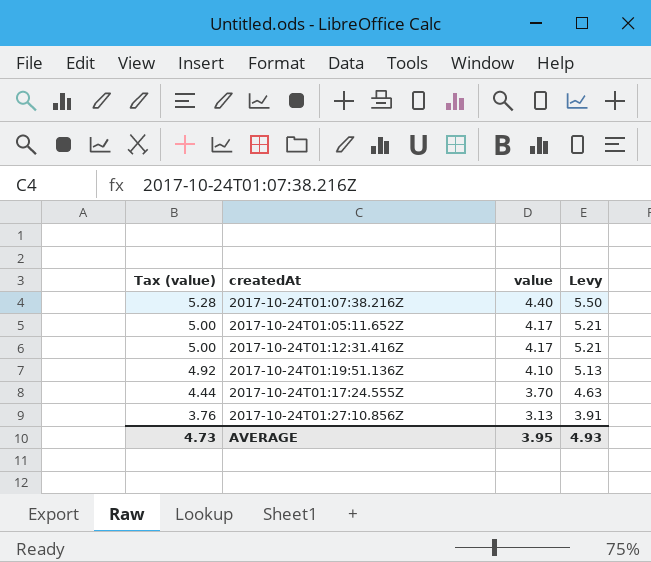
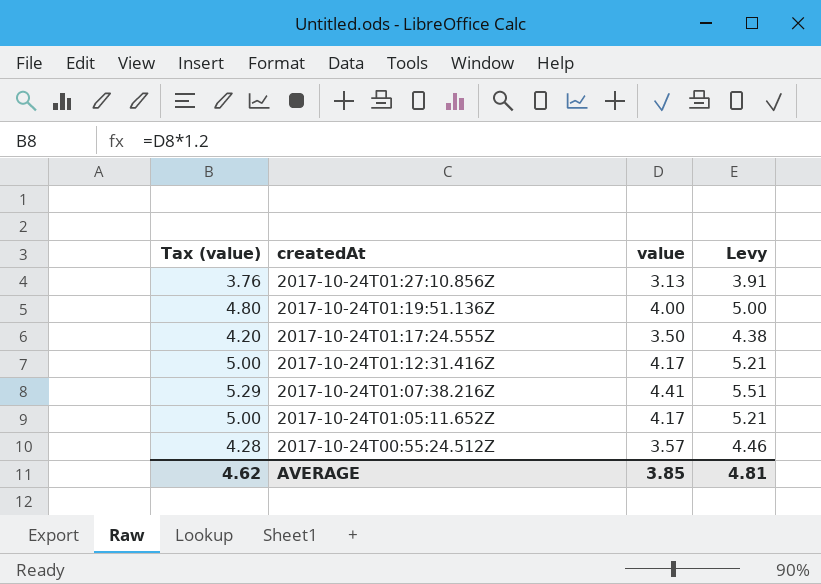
row order: Tax (value) descending -> createdAt descending
2017-10-24T01:19:51.136Z | Tax (value): 4.92 -> 4.80
2017-10-24T01:19:51.136Z | value: 4.10 -> 4.00
2017-10-24T01:19:51.136Z | Levy: 5.13 -> 5.00
2017-10-24T01:17:24.555Z | Tax (value): 4.44 -> 4.20
2017-10-24T01:17:24.555Z | value: 3.70 -> 3.50
2017-10-24T01:17:24.555Z | Levy: 4.63 -> 4.38
2017-10-24T01:07:38.216Z | Tax (value): 5.28 -> 5.29
2017-10-24T01:07:38.216Z | value: 4.40 -> 4.41
2017-10-24T01:07:38.216Z | Levy: 5.50 -> 5.51
row 2017-10-24T00:55:24.512Z: none -> 4.28 | 3.57 | 4.46
AVERAGE | Tax (value): 4.73 -> 4.62
AVERAGE | value: 3.95 -> 3.85
AVERAGE | Levy: 4.93 -> 4.81

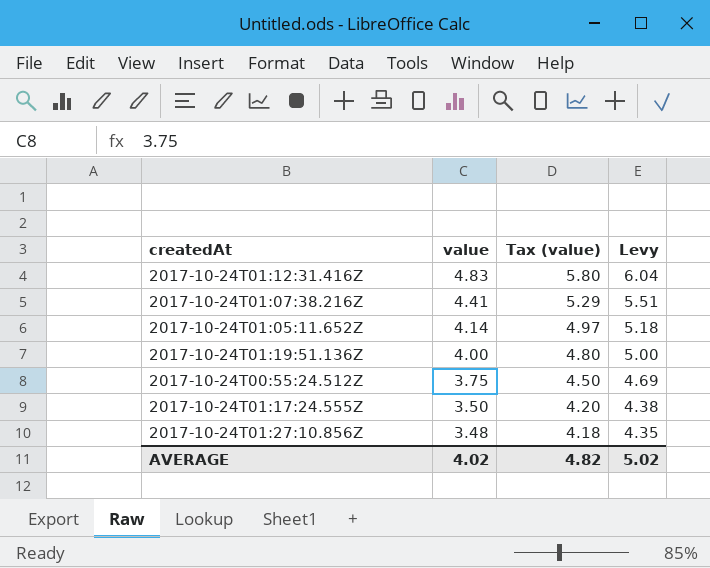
row order: createdAt descending -> value descending
column Tax (value) | position: 1 -> 3
2017-10-24T01:12:31.416Z | value: 4.17 -> 4.83
2017-10-24T01:12:31.416Z | Tax (value): 5.00 -> 5.80
2017-10-24T01:12:31.416Z | Levy: 5.21 -> 6.04
2017-10-24T01:05:11.652Z | value: 4.17 -> 4.14
2017-10-24T01:05:11.652Z | Tax (value): 5.00 -> 4.97
2017-10-24T01:05:11.652Z | Levy: 5.21 -> 5.18
2017-10-24T00:55:24.512Z | value: 3.57 -> 3.75
2017-10-24T00:55:24.512Z | Tax (value): 4.28 -> 4.50
2017-10-24T00:55:24.512Z | Levy: 4.46 -> 4.69
2017-10-24T01:27:10.856Z | value: 3.13 -> 3.48
2017-10-24T01:27:10.856Z | Tax (value): 3.76 -> 4.18
2017-10-24T01:27:10.856Z | Levy: 3.91 -> 4.35
AVERAGE | value: 3.85 -> 4.02
AVERAGE | Tax (value): 4.62 -> 4.82
AVERAGE | Levy: 4.81 -> 5.02

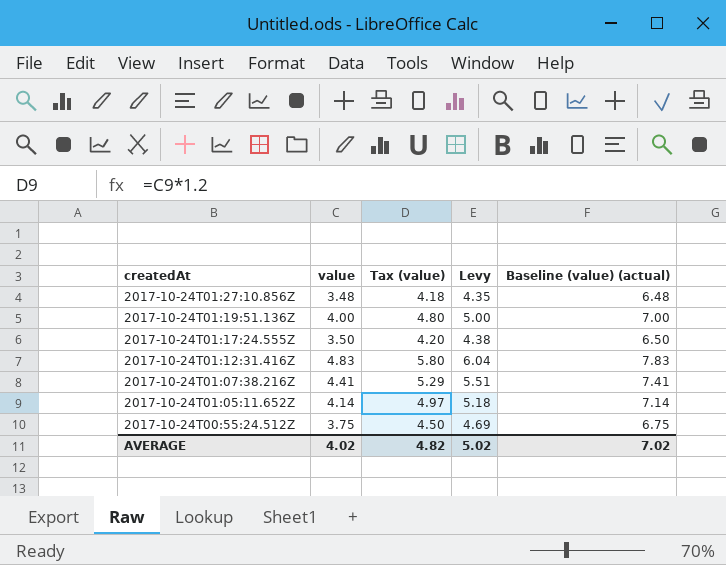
row order: value descending -> createdAt descending
column Baseline (value) (actual) | formula: none -> [value] + 3

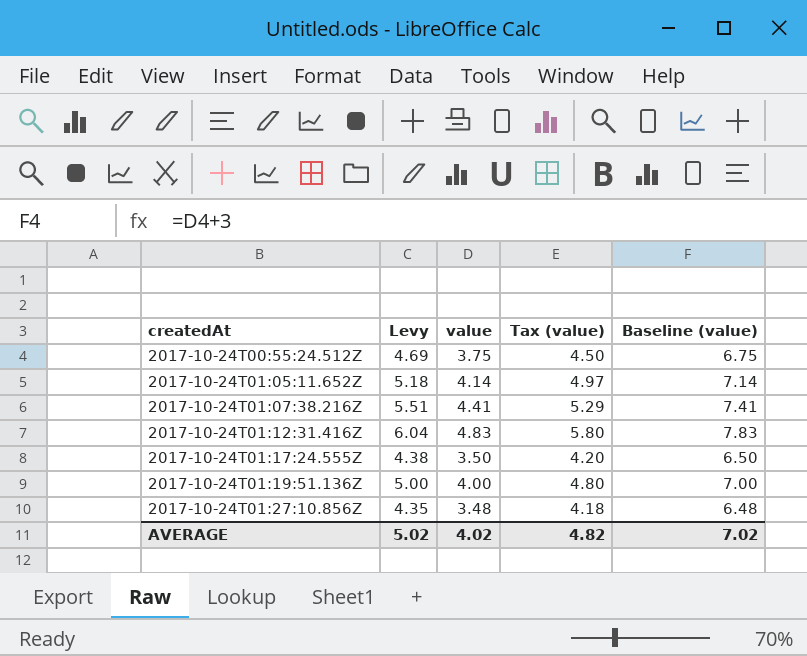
row order: createdAt descending -> createdAt ascending
column Levy | position: 4 -> 2
column name: Baseline (value) (actual) -> Baseline (value)

